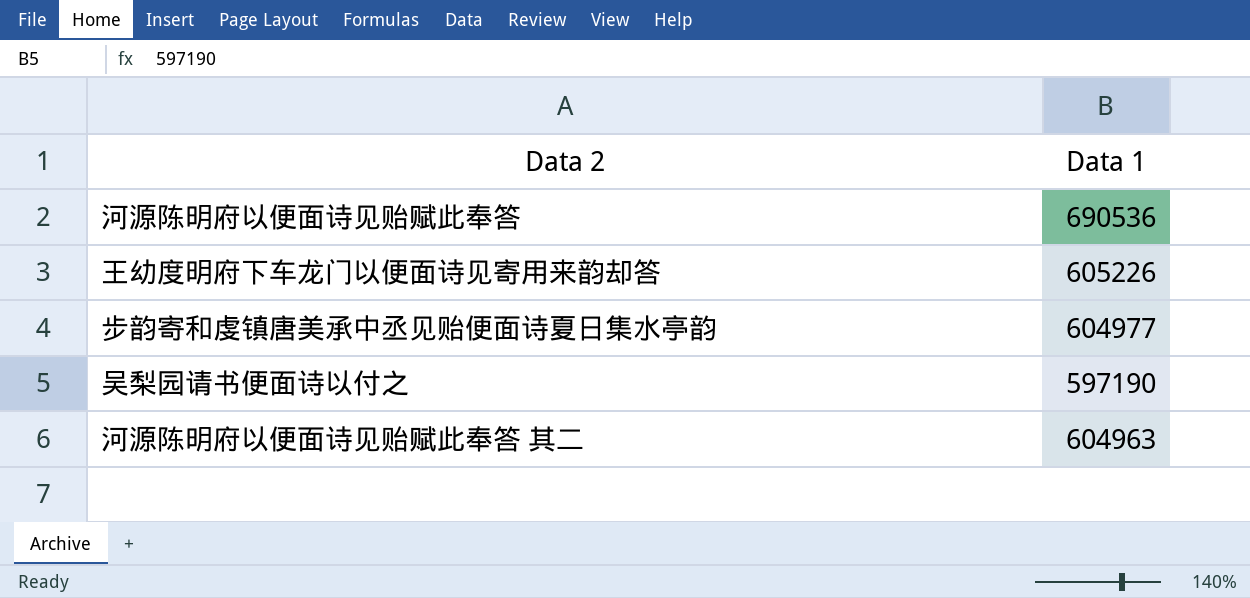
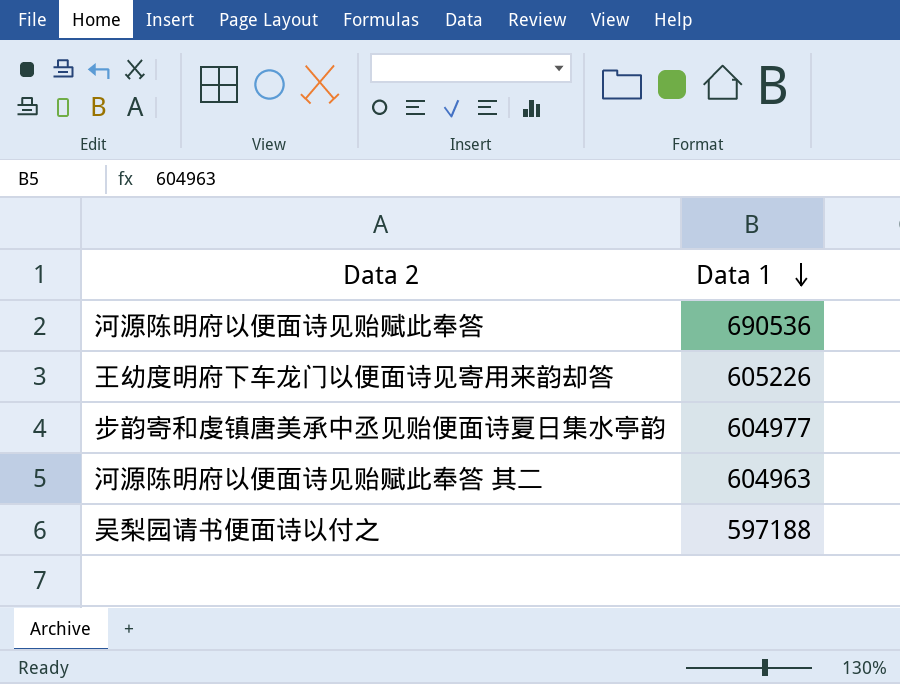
row order: none -> Data 1 descending
吴梨园请书便面诗以付之 | Data 1: 597190 -> 597188

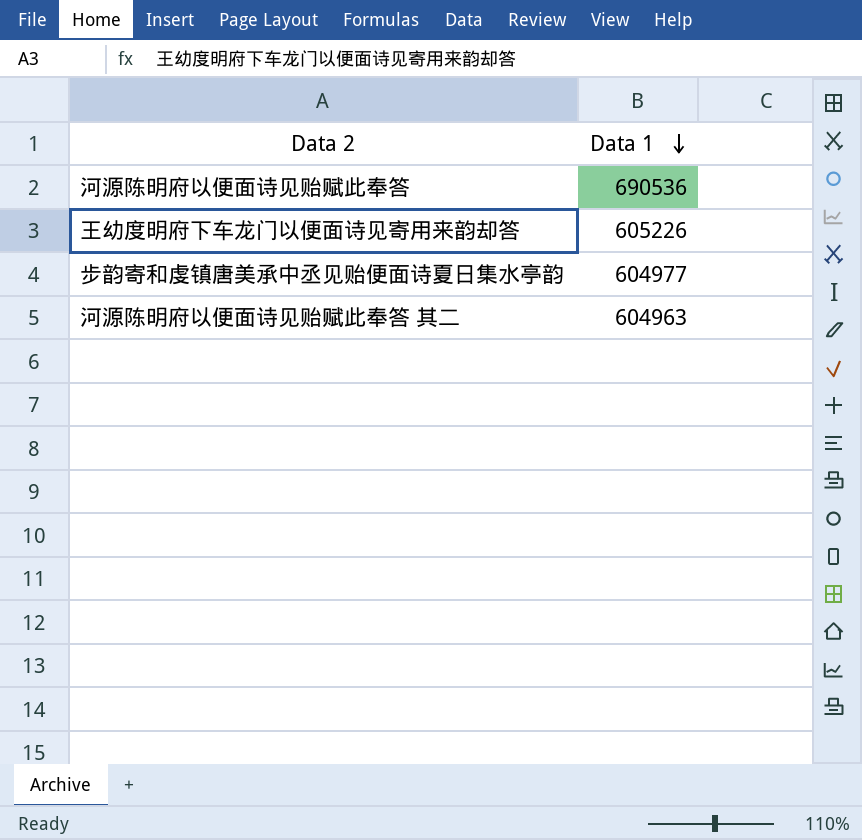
row 吴梨园请书便面诗以付之: 597188 -> none

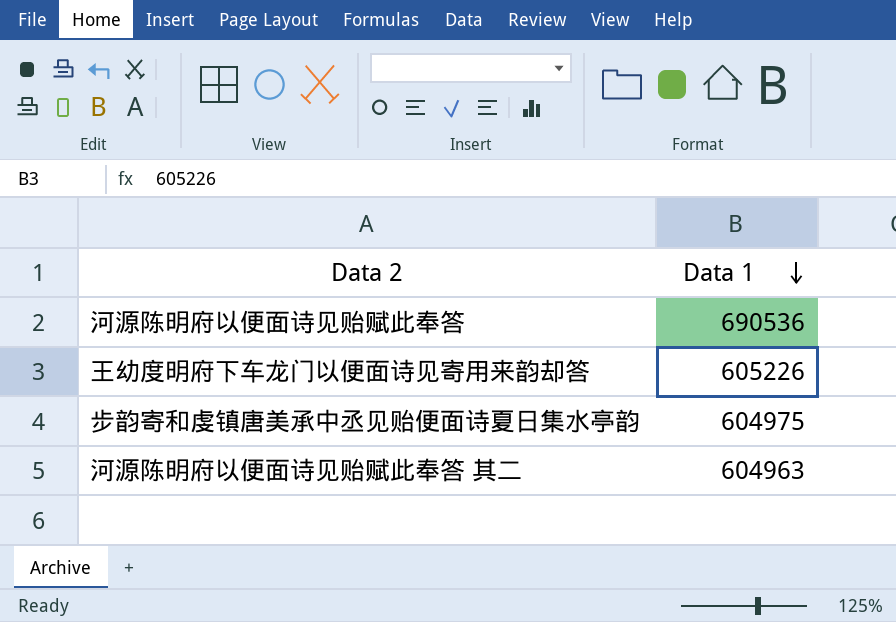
步韵寄和虔镇唐美承中丞见贻便面诗夏日集水亭韵 | Data 1: 604977 -> 604975

